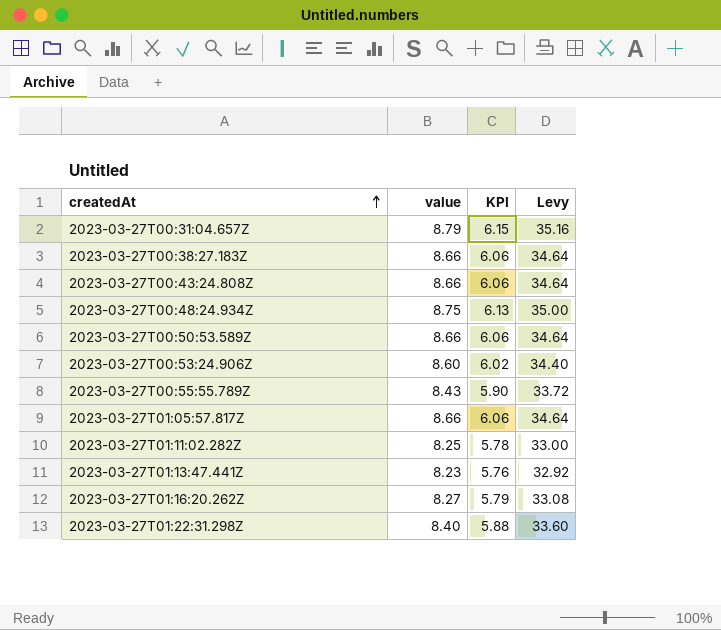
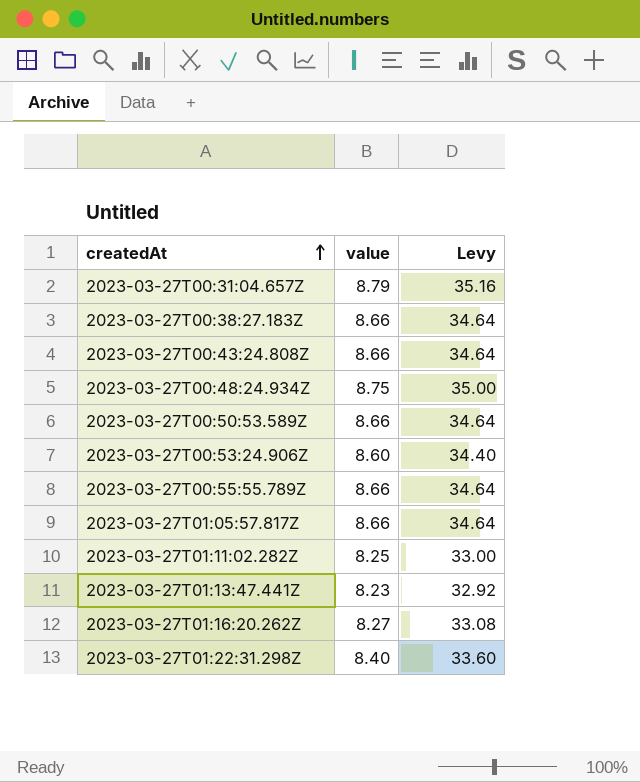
column KPI | formula: [value] * 0.7 -> none
2023-03-27T00:55:55.789Z | value: 8.43 -> 8.66
2023-03-27T00:55:55.789Z | Levy: 33.72 -> 34.64

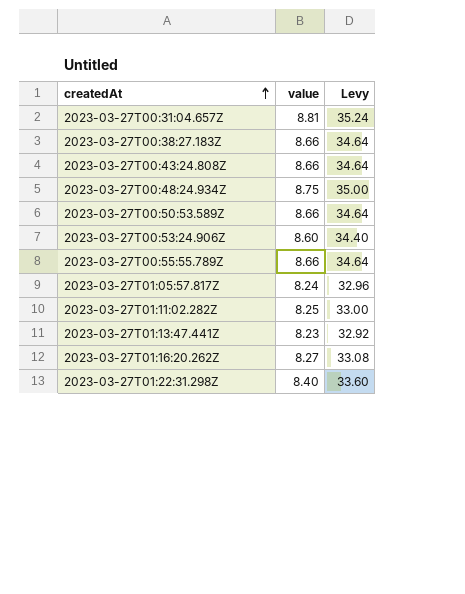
2023-03-27T00:31:04.657Z | value: 8.79 -> 8.81
2023-03-27T00:31:04.657Z | Levy: 35.16 -> 35.24
2023-03-27T01:05:57.817Z | value: 8.66 -> 8.24
2023-03-27T01:05:57.817Z | Levy: 34.64 -> 32.96

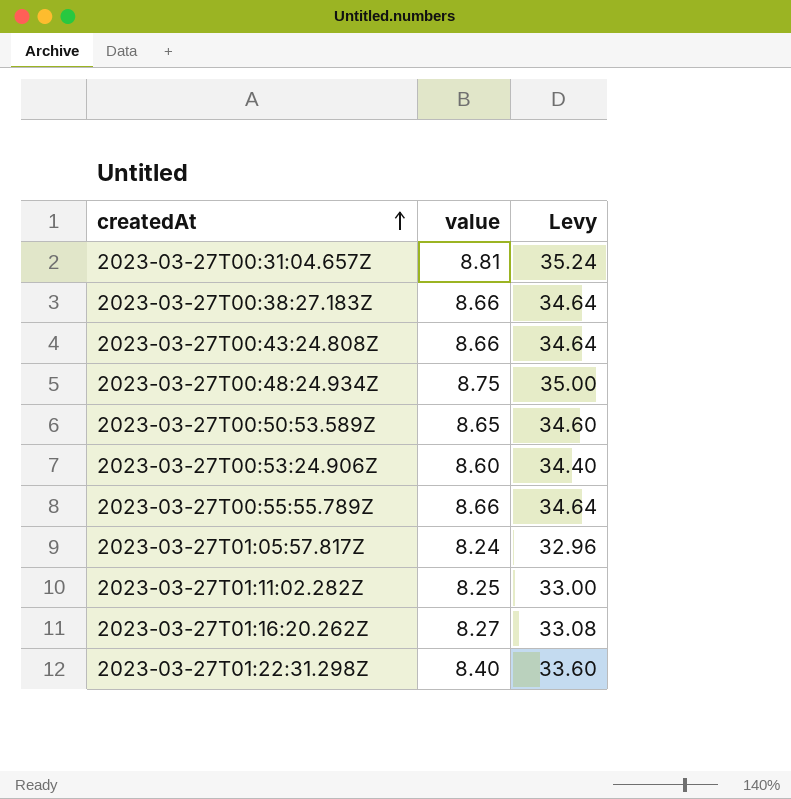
row 2023-03-27T01:13:47.441Z: 8.23 | 32.92 -> none
2023-03-27T00:50:53.589Z | value: 8.66 -> 8.65
2023-03-27T00:50:53.589Z | Levy: 34.64 -> 34.60

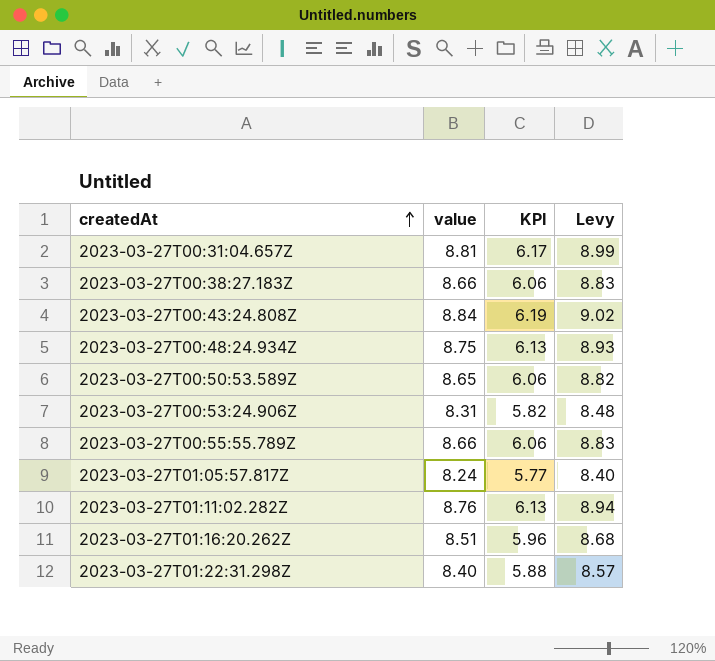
column KPI | formula: none -> [value] * 0.7
column Levy | formula: [value] * 4 -> [value] * 1.02
2023-03-27T00:43:24.808Z | value: 8.66 -> 8.84
2023-03-27T00:53:24.906Z | value: 8.60 -> 8.31
2023-03-27T01:11:02.282Z | value: 8.25 -> 8.76
2023-03-27T01:16:20.262Z | value: 8.27 -> 8.51

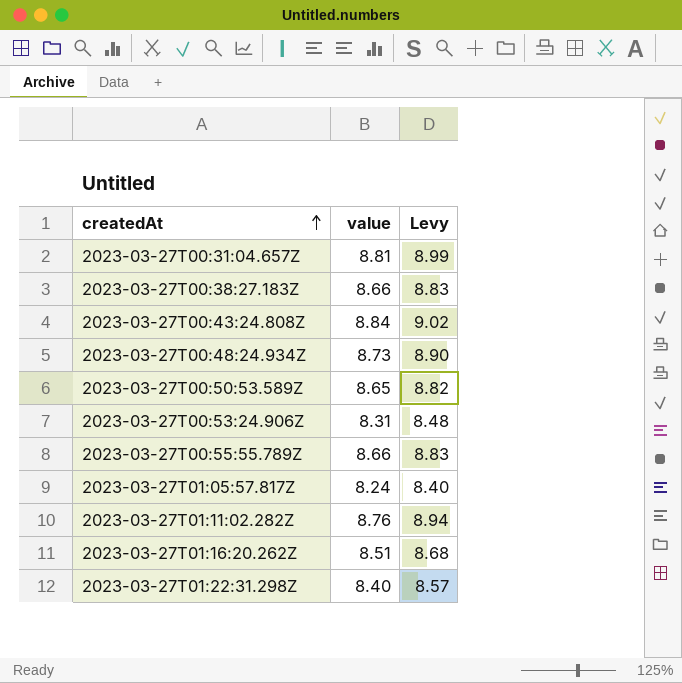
column KPI | formula: [value] * 0.7 -> none
2023-03-27T00:48:24.934Z | value: 8.75 -> 8.73
2023-03-27T00:48:24.934Z | Levy: 8.93 -> 8.90

